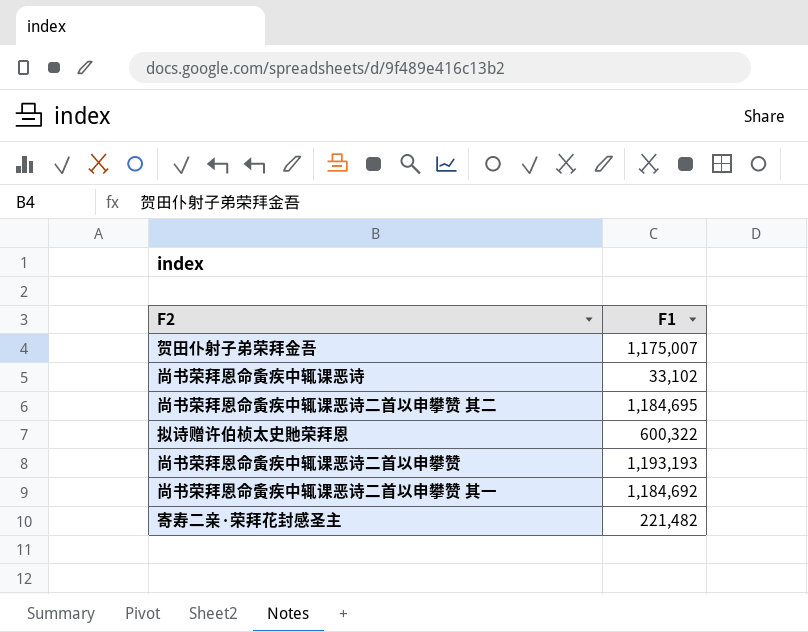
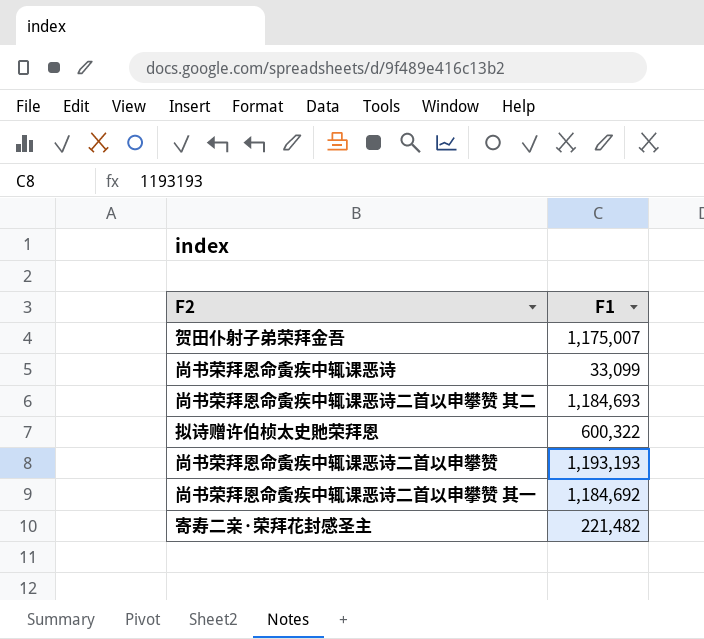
尚书荣拜恩命夤疾中辄课恶诗 | F1: 33,102 -> 33,099
尚书荣拜恩命夤疾中辄课恶诗二首以申攀赞 其二 | F1: 1,184,695 -> 1,184,693

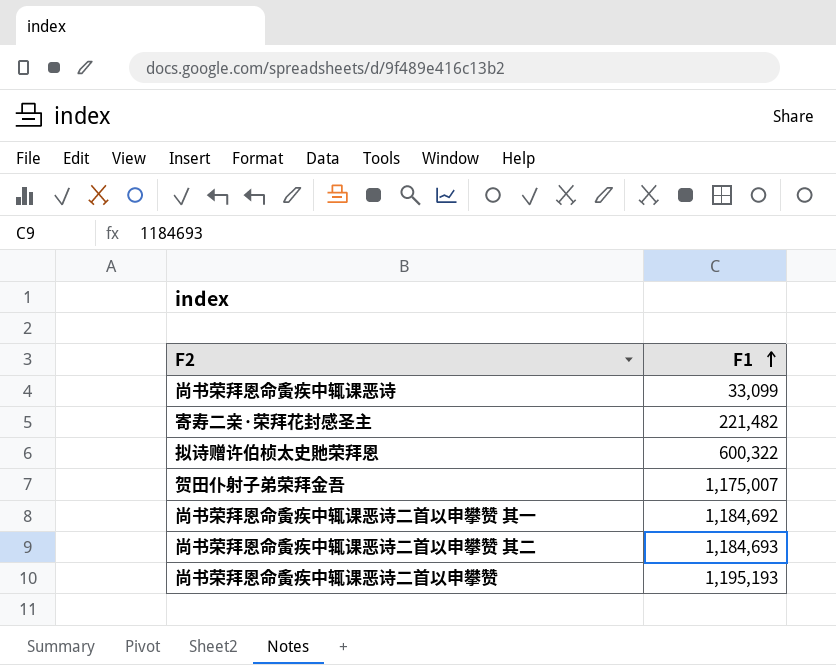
row order: none -> F1 ascending
尚书荣拜恩命夤疾中辄课恶诗二首以申攀赞 | F1: 1,193,193 -> 1,195,193

